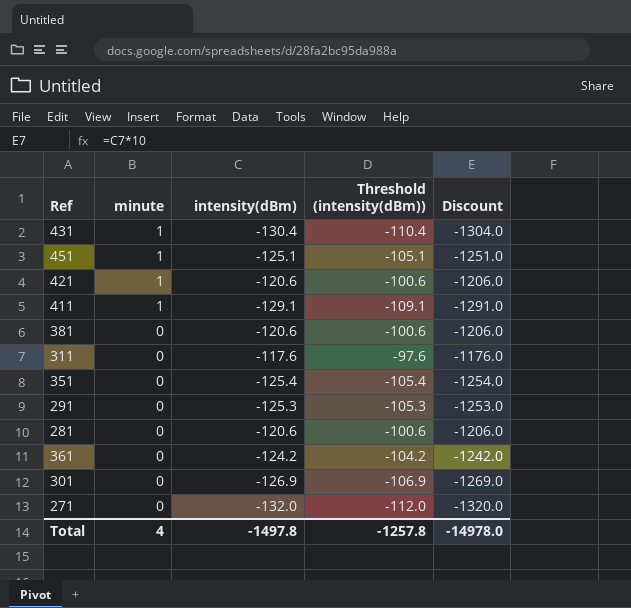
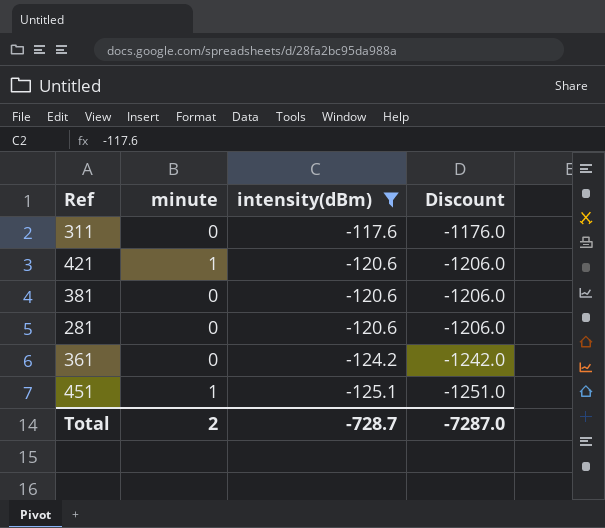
filter: none -> intensity(dBm) >= -125.1
row order: minute descending -> intensity(dBm) descending
column Threshold (intensity(dBm)) | formula: [intensity(dBm)] + 20 -> none
Total | minute: 4 -> 2
Total | intensity(dBm): -1497.8 -> -728.7
Total | Discount: -14978.0 -> -7287.0

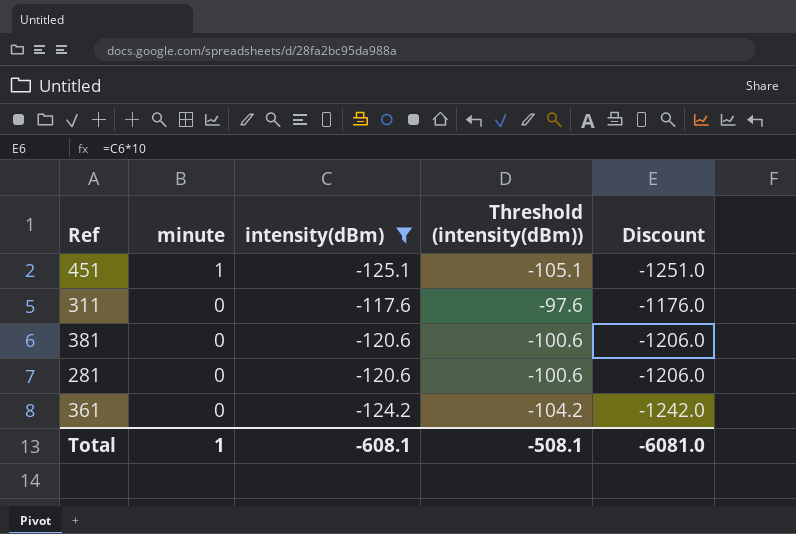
row order: intensity(dBm) descending -> minute descending
column Threshold (intensity(dBm)) | formula: none -> [intensity(dBm)] + 20
row 421: 1 | -120.6 | -1206.0 -> none
Total | minute: 2 -> 1
Total | intensity(dBm): -728.7 -> -608.1
Total | Discount: -7287.0 -> -6081.0

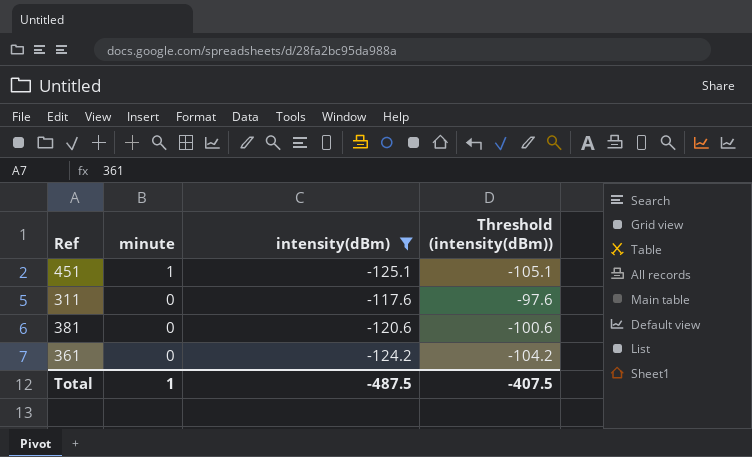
column Discount | formula: [intensity(dBm)] * 10 -> none
row 281: 0 | -120.6 | -100.6 | -1206.0 -> none
Total | intensity(dBm): -608.1 -> -487.5
Total | Threshold (intensity(dBm)): -508.1 -> -407.5

